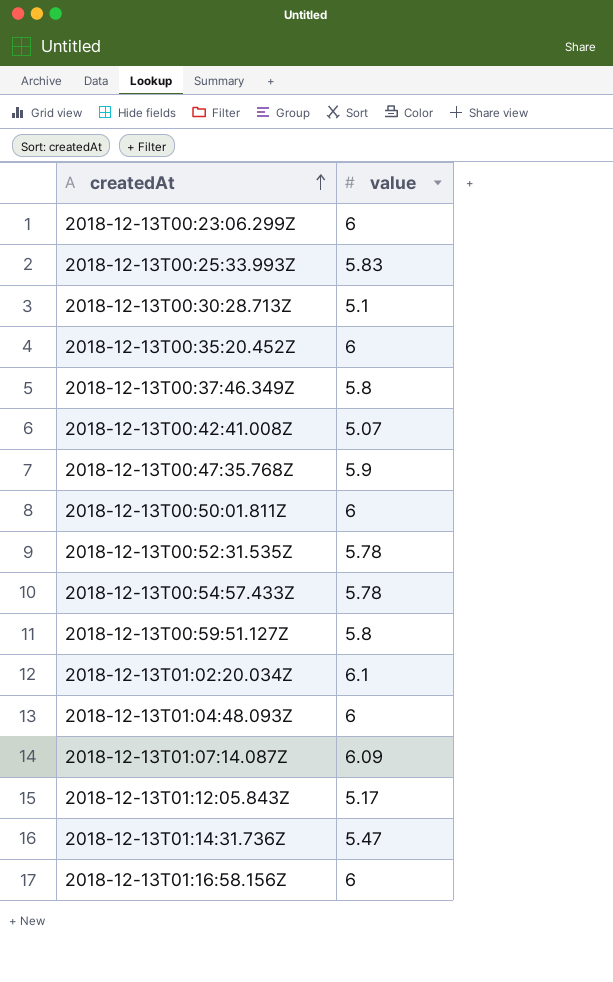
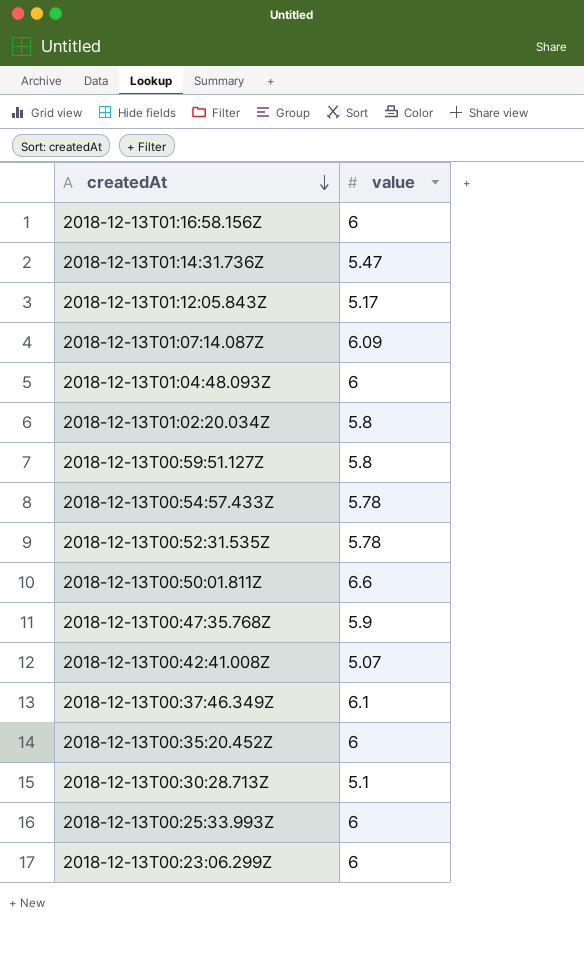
row order: createdAt ascending -> createdAt descending
2018-12-13T01:02:20.034Z | value: 6.1 -> 5.8
2018-12-13T00:50:01.811Z | value: 6 -> 6.6
2018-12-13T00:37:46.349Z | value: 5.8 -> 6.1
2018-12-13T00:25:33.993Z | value: 5.83 -> 6

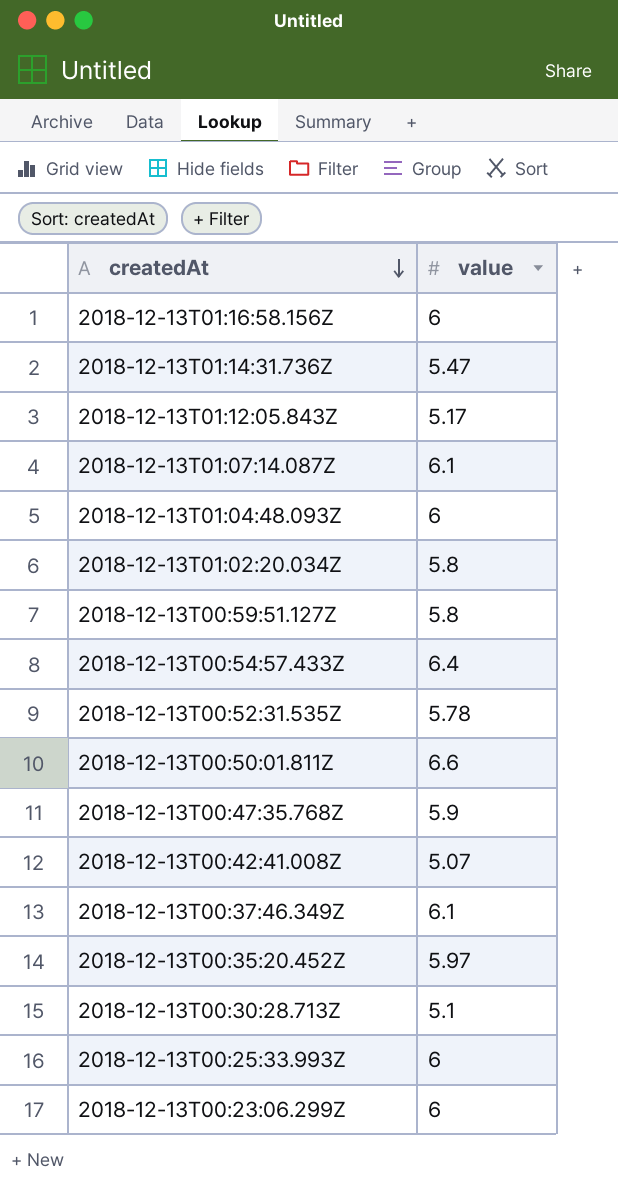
2018-12-13T01:07:14.087Z | value: 6.09 -> 6.1
2018-12-13T00:54:57.433Z | value: 5.78 -> 6.4
2018-12-13T00:35:20.452Z | value: 6 -> 5.97

